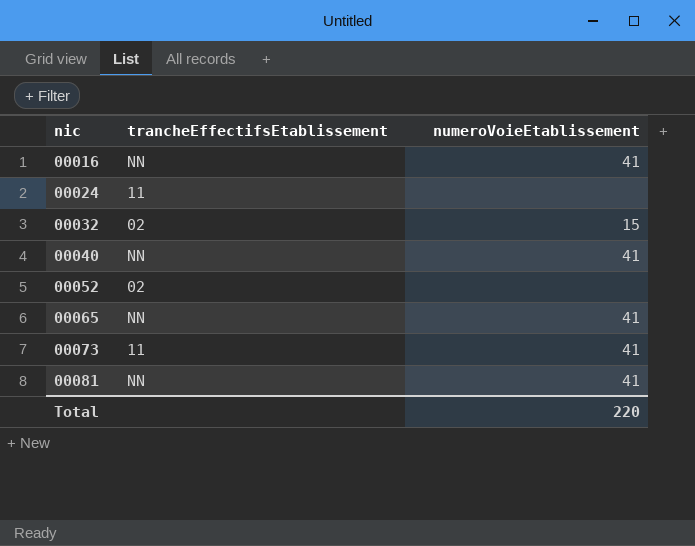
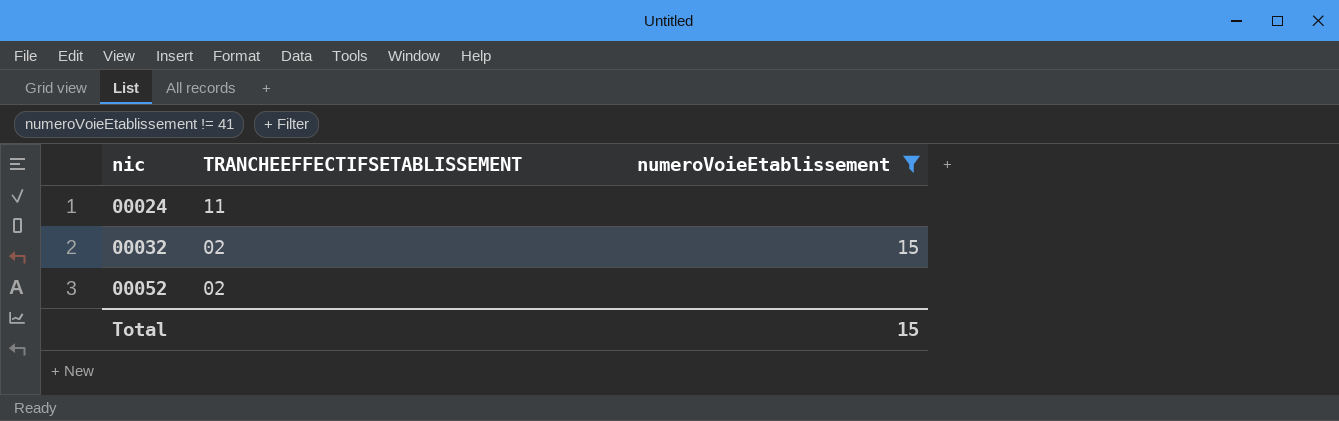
filter: none -> numeroVoieEtablissement != 41
column name: trancheEffectifsEtablissement -> TRANCHEEFFECTIFSETABLISSEMENT
Total | numeroVoieEtablissement: 220 -> 15

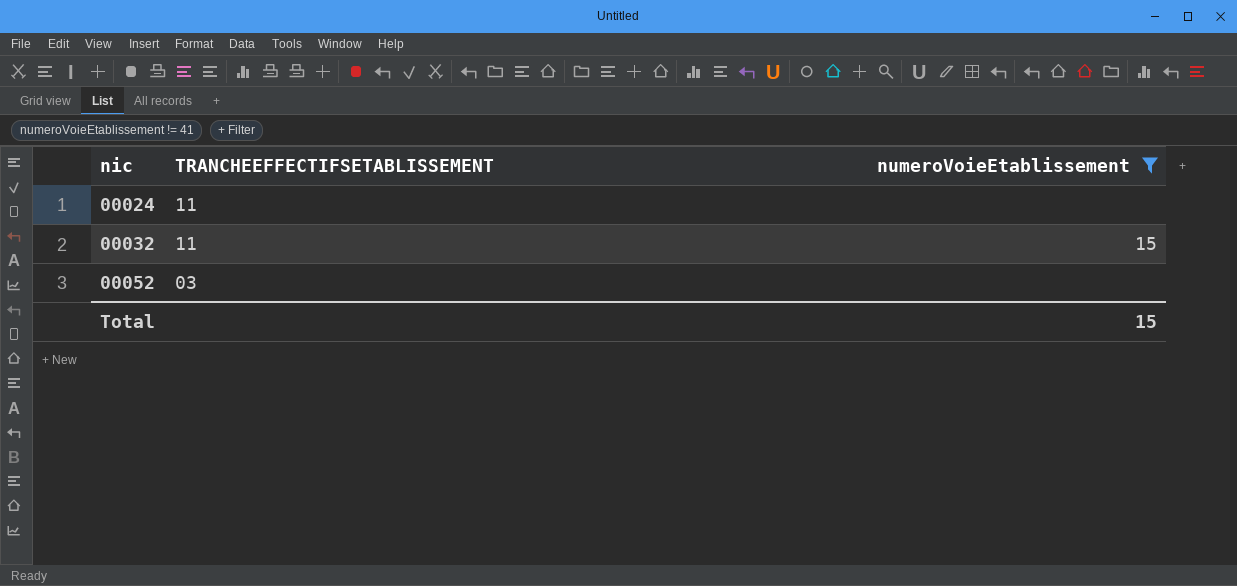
00032 | TRANCHEEFFECTIFSETABLISSEMENT: 02 -> 11
00052 | TRANCHEEFFECTIFSETABLISSEMENT: 02 -> 03

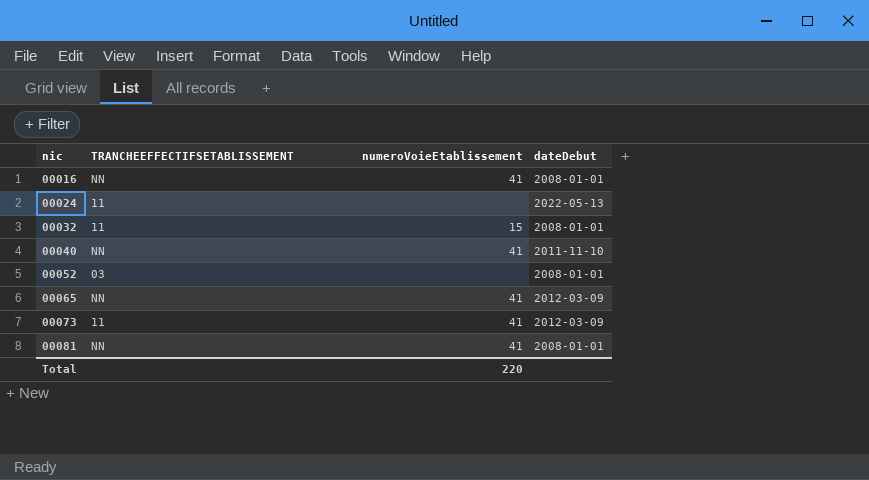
filter: numeroVoieEtablissement != 41 -> none
column dateDebut | position: none -> 4
Total | numeroVoieEtablissement: 15 -> 220

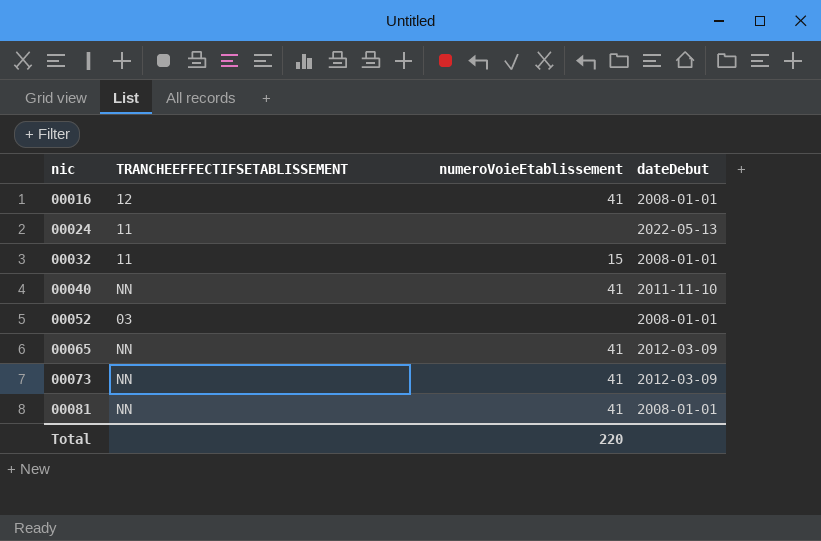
00016 | TRANCHEEFFECTIFSETABLISSEMENT: NN -> 12
00073 | TRANCHEEFFECTIFSETABLISSEMENT: 11 -> NN

